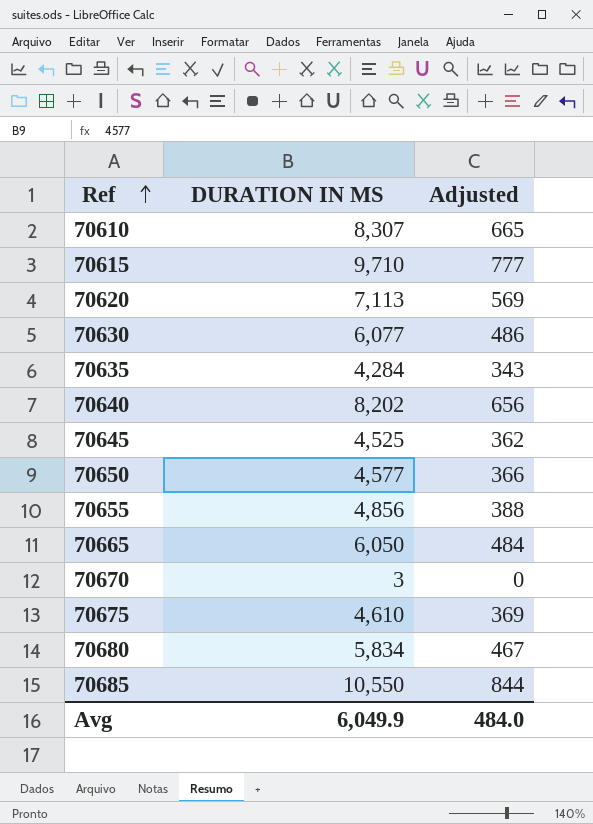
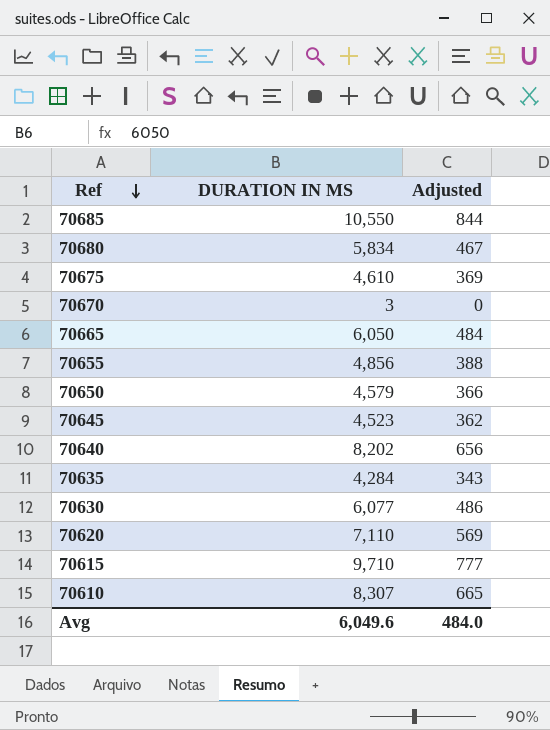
row order: Ref ascending -> Ref descending
70650 | DURATION IN MS: 4,577 -> 4,579
70645 | DURATION IN MS: 4,525 -> 4,523
70620 | DURATION IN MS: 7,113 -> 7,110
Avg | DURATION IN MS: 6,049.9 -> 6,049.6

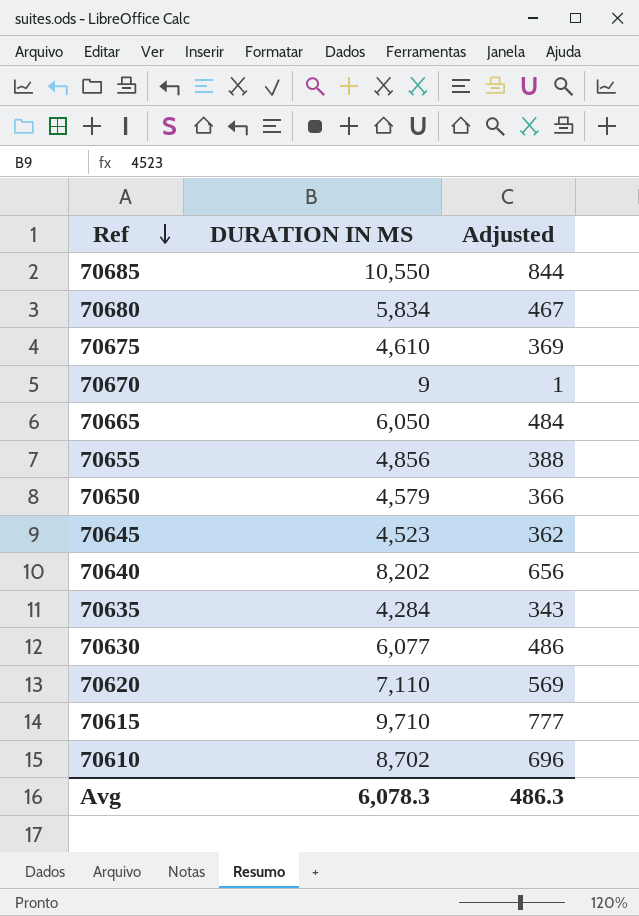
70670 | DURATION IN MS: 3 -> 9
70670 | Adjusted: 0 -> 1
70610 | DURATION IN MS: 8,307 -> 8,702
70610 | Adjusted: 665 -> 696
Avg | DURATION IN MS: 6,049.6 -> 6,078.3
Avg | Adjusted: 484.0 -> 486.3

